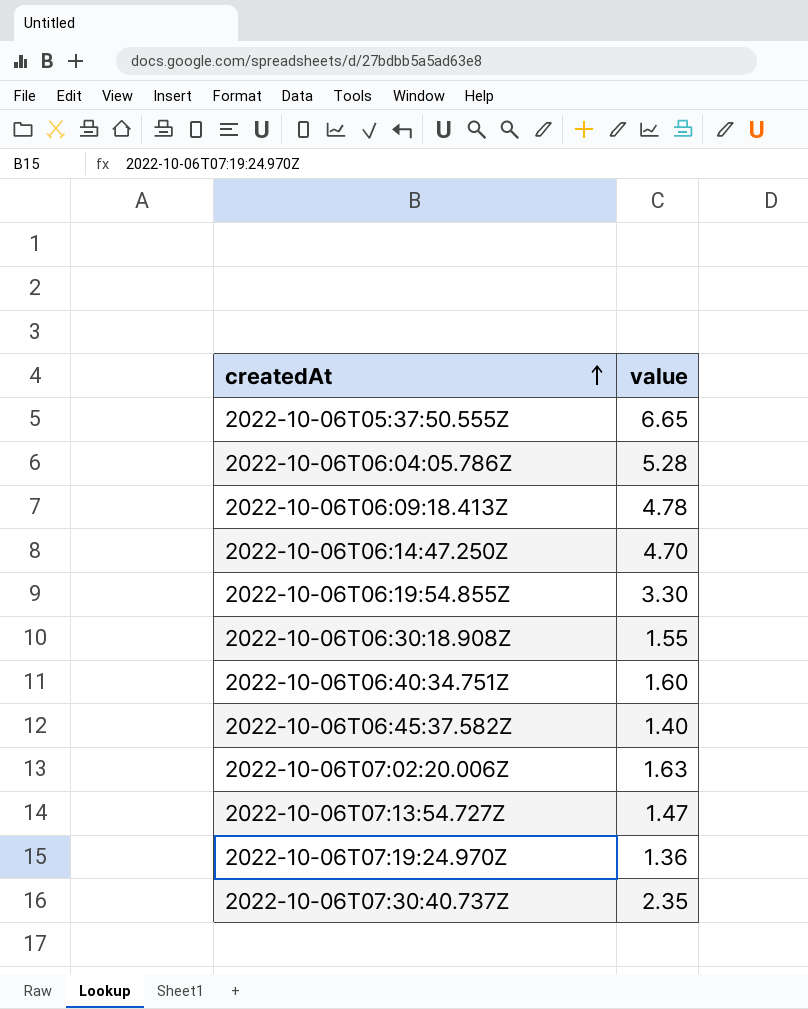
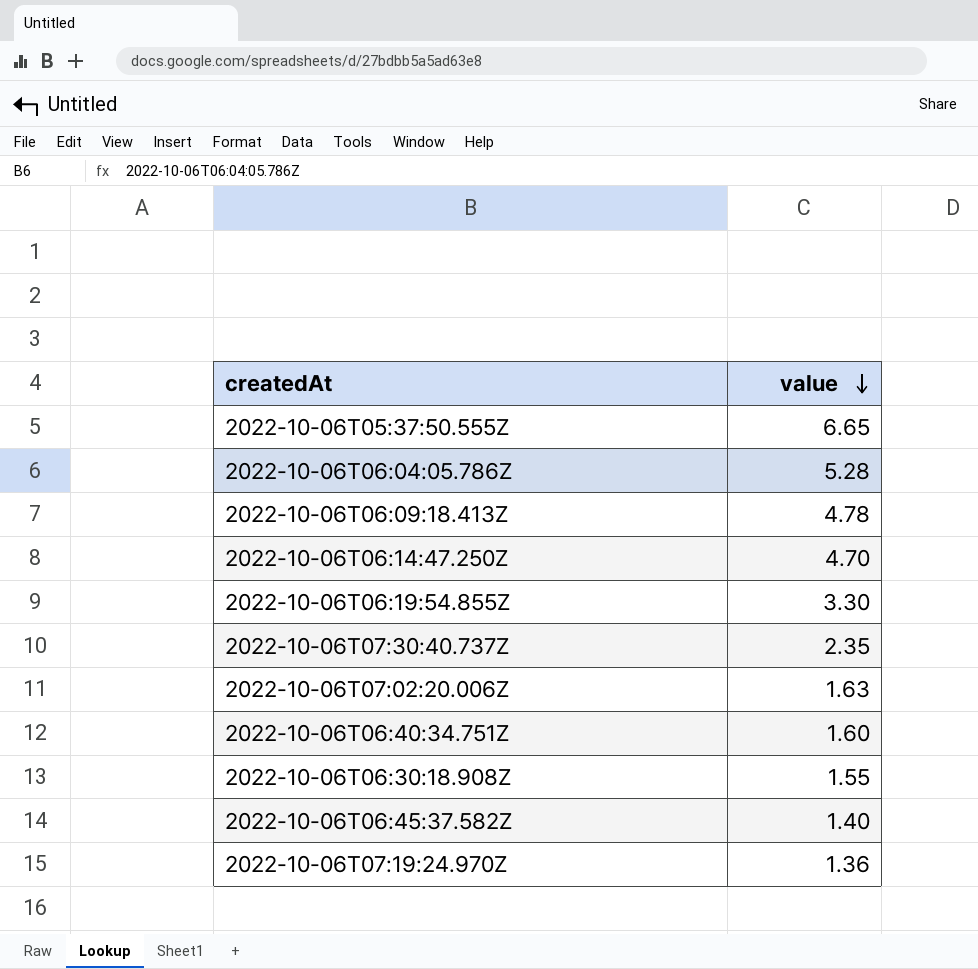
row order: createdAt ascending -> value descending
row 2022-10-06T07:13:54.727Z: 1.47 -> none

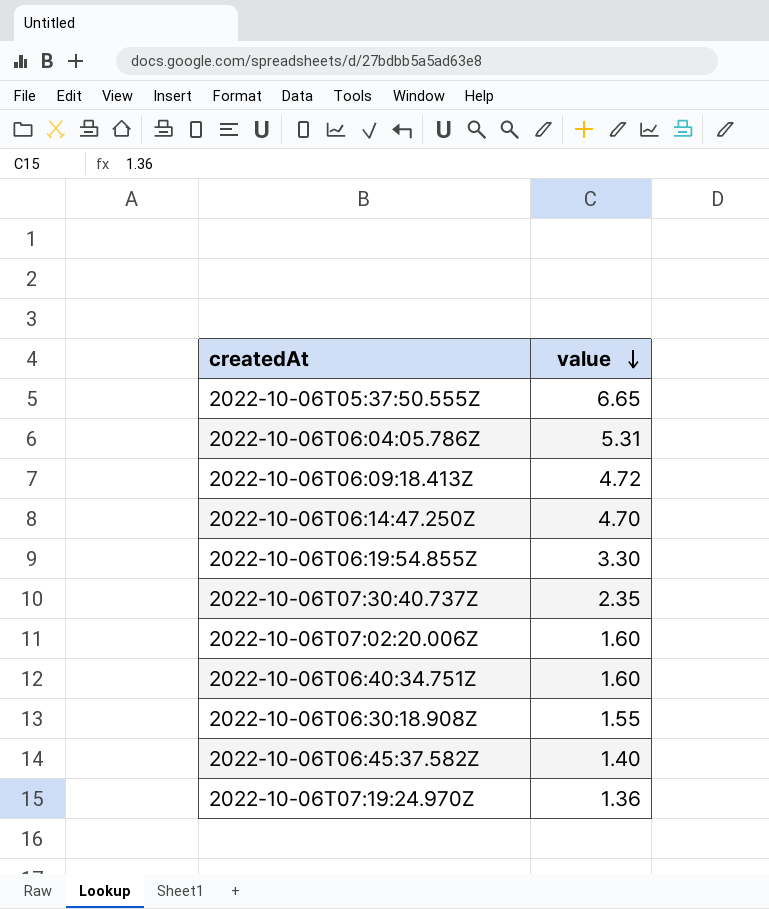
2022-10-06T06:04:05.786Z | value: 5.28 -> 5.31
2022-10-06T06:09:18.413Z | value: 4.78 -> 4.72
2022-10-06T07:02:20.006Z | value: 1.63 -> 1.60

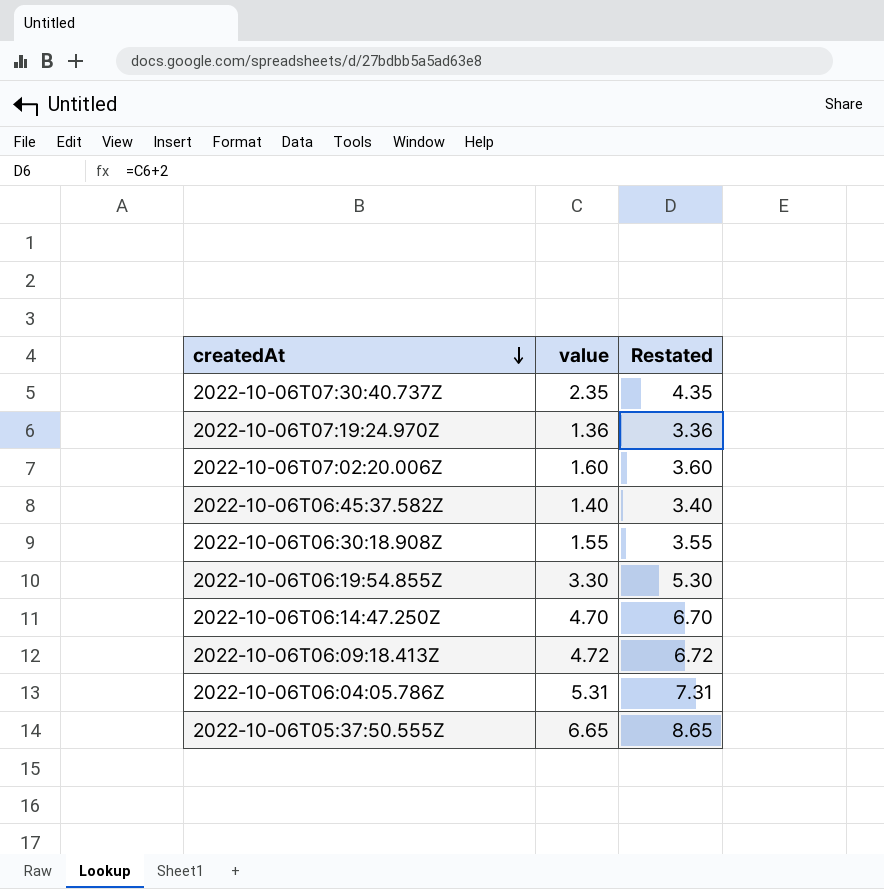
row order: value descending -> createdAt descending
column Restated | formula: none -> [value] + 2
row 2022-10-06T06:40:34.751Z: 1.60 -> none

